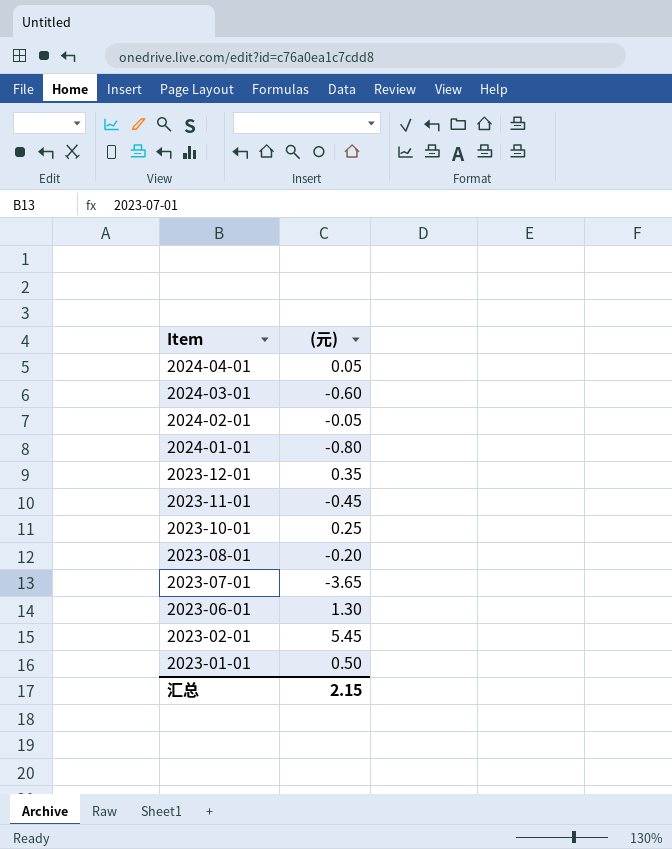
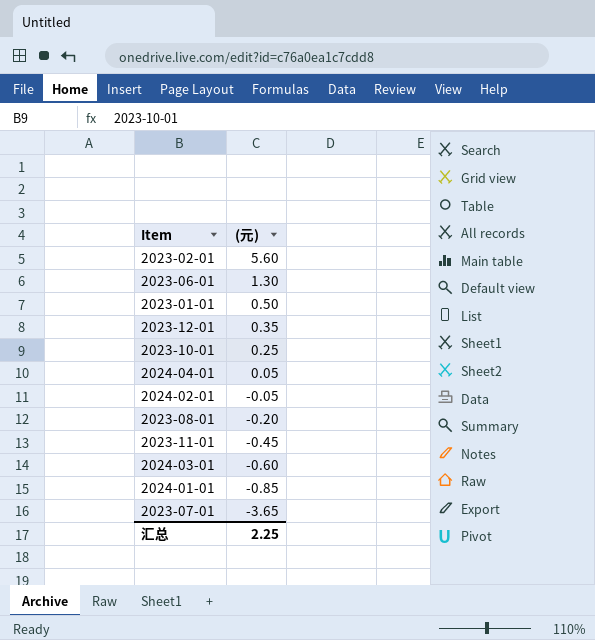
row order: Item descending -> (元) descending
2023-02-01 | (元): 5.45 -> 5.60
2024-01-01 | (元): -0.80 -> -0.85
汇总 | (元): 2.15 -> 2.25

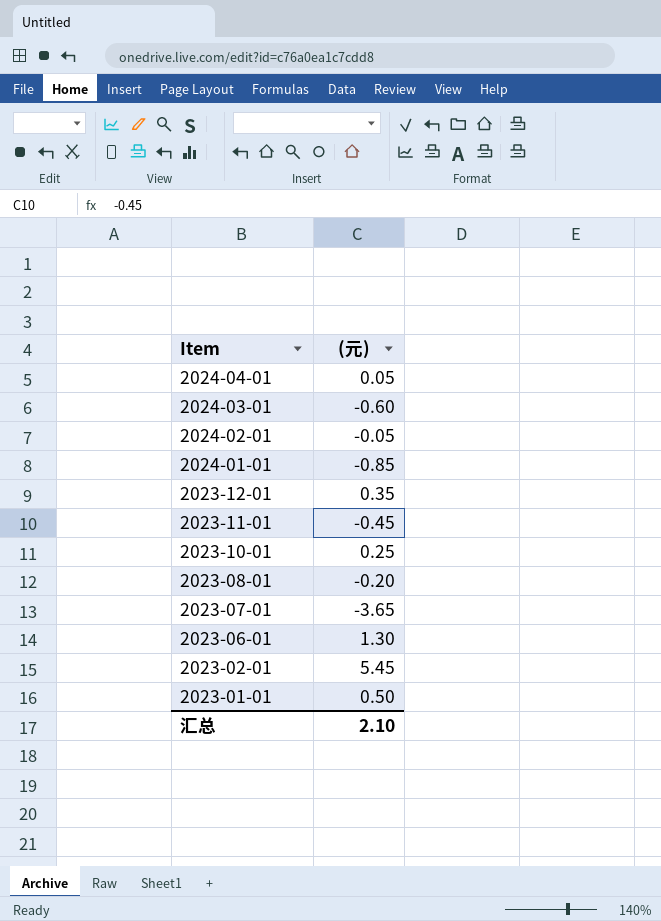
row order: (元) descending -> Item descending
2023-02-01 | (元): 5.60 -> 5.45
汇总 | (元): 2.25 -> 2.10

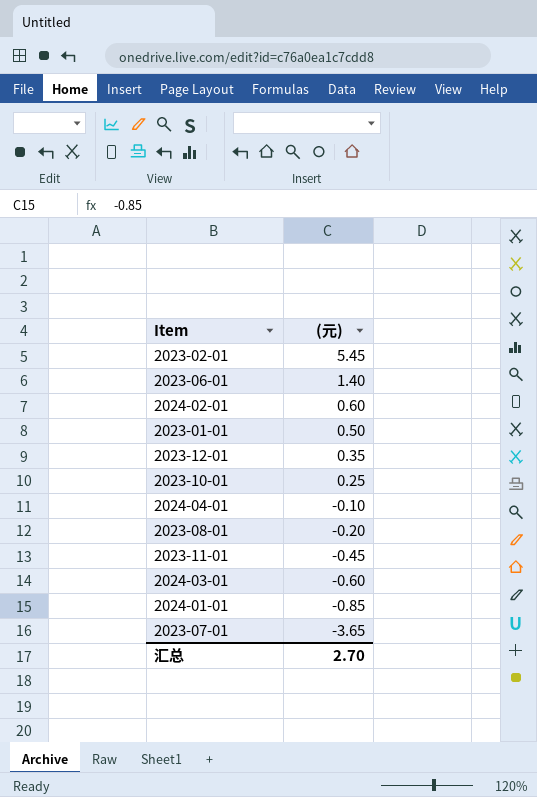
row order: Item descending -> (元) descending
2023-06-01 | (元): 1.30 -> 1.40
2024-02-01 | (元): -0.05 -> 0.60
2024-04-01 | (元): 0.05 -> -0.10
汇总 | (元): 2.10 -> 2.70

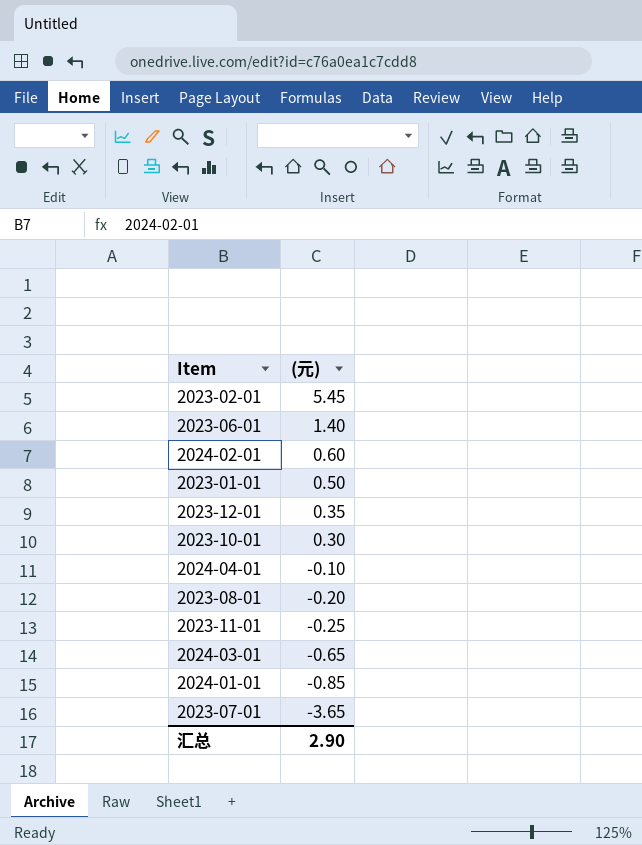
2023-10-01 | (元): 0.25 -> 0.30
2023-11-01 | (元): -0.45 -> -0.25
2024-03-01 | (元): -0.60 -> -0.65
汇总 | (元): 2.70 -> 2.90

